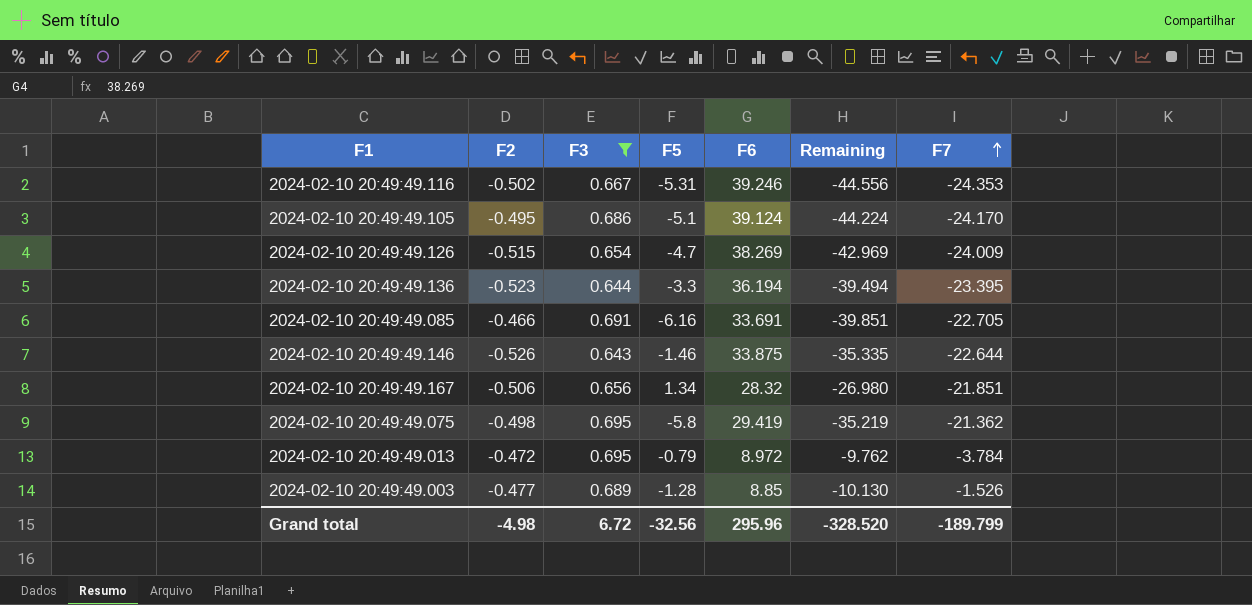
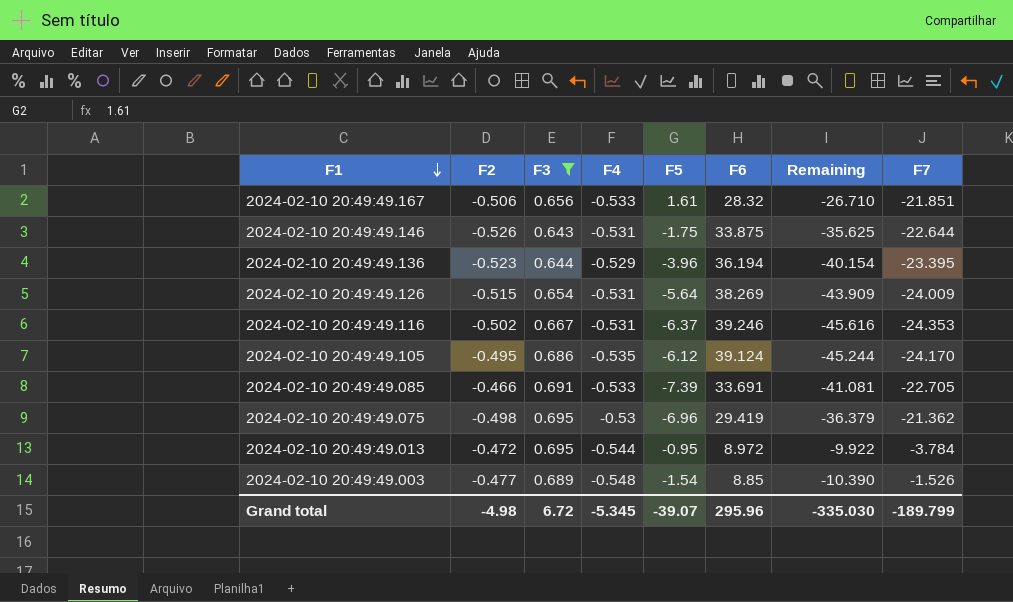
row order: F7 ascending -> F1 descending
column F4 | position: none -> 4
2024-02-10 20:49:49.167 | F5: 1.34 -> 1.61
2024-02-10 20:49:49.167 | Remaining: -26.980 -> -26.710
2024-02-10 20:49:49.146 | F5: -1.46 -> -1.75
2024-02-10 20:49:49.146 | Remaining: -35.335 -> -35.625
2024-02-10 20:49:49.136 | F5: -3.3 -> -3.96
2024-02-10 20:49:49.136 | Remaining: -39.494 -> -40.154
2024-02-10 20:49:49.126 | F5: -4.7 -> -5.64
2024-02-10 20:49:49.126 | Remaining: -42.969 -> -43.909
2024-02-10 20:49:49.116 | F5: -5.31 -> -6.37
2024-02-10 20:49:49.116 | Remaining: -44.556 -> -45.616
2024-02-10 20:49:49.105 | F5: -5.1 -> -6.12
2024-02-10 20:49:49.105 | Remaining: -44.224 -> -45.244
2024-02-10 20:49:49.085 | F5: -6.16 -> -7.39
2024-02-10 20:49:49.085 | Remaining: -39.851 -> -41.081
2024-02-10 20:49:49.075 | F5: -5.8 -> -6.96
2024-02-10 20:49:49.075 | Remaining: -35.219 -> -36.379
2024-02-10 20:49:49.013 | F5: -0.79 -> -0.95
2024-02-10 20:49:49.013 | Remaining: -9.762 -> -9.922
2024-02-10 20:49:49.003 | F5: -1.28 -> -1.54
2024-02-10 20:49:49.003 | Remaining: -10.130 -> -10.390
Grand total | F5: -32.56 -> -39.07
Grand total | Remaining: -328.520 -> -335.030

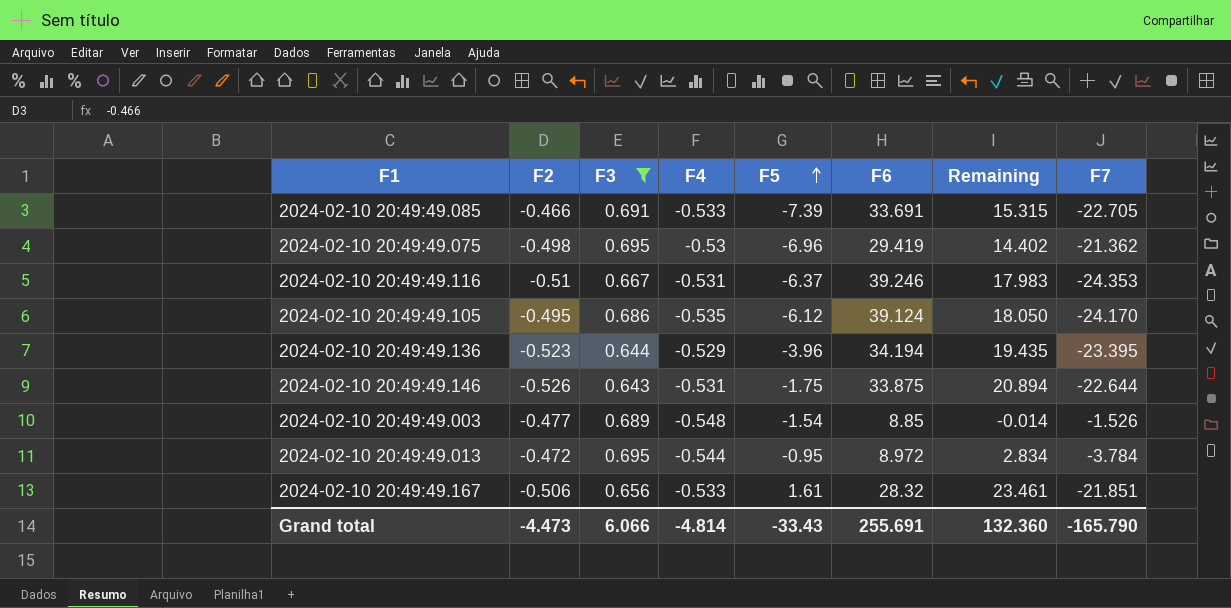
row order: F1 descending -> F5 ascending
column Remaining | formula: [F5] - [F6] -> [F5] - [F7]
row 2024-02-10 20:49:49.126: -0.515 | 0.654 | -0.531 | -5.64 | 38.269 | -43.909 | -24.009 -> none
2024-02-10 20:49:49.116 | F2: -0.502 -> -0.51
2024-02-10 20:49:49.136 | F6: 36.194 -> 34.194
Grand total | F2: -4.98 -> -4.473
Grand total | F3: 6.72 -> 6.066
Grand total | F4: -5.345 -> -4.814
Grand total | F5: -39.07 -> -33.43
Grand total | F6: 295.96 -> 255.691
Grand total | Remaining: -335.030 -> 132.360
Grand total | F7: -189.799 -> -165.790

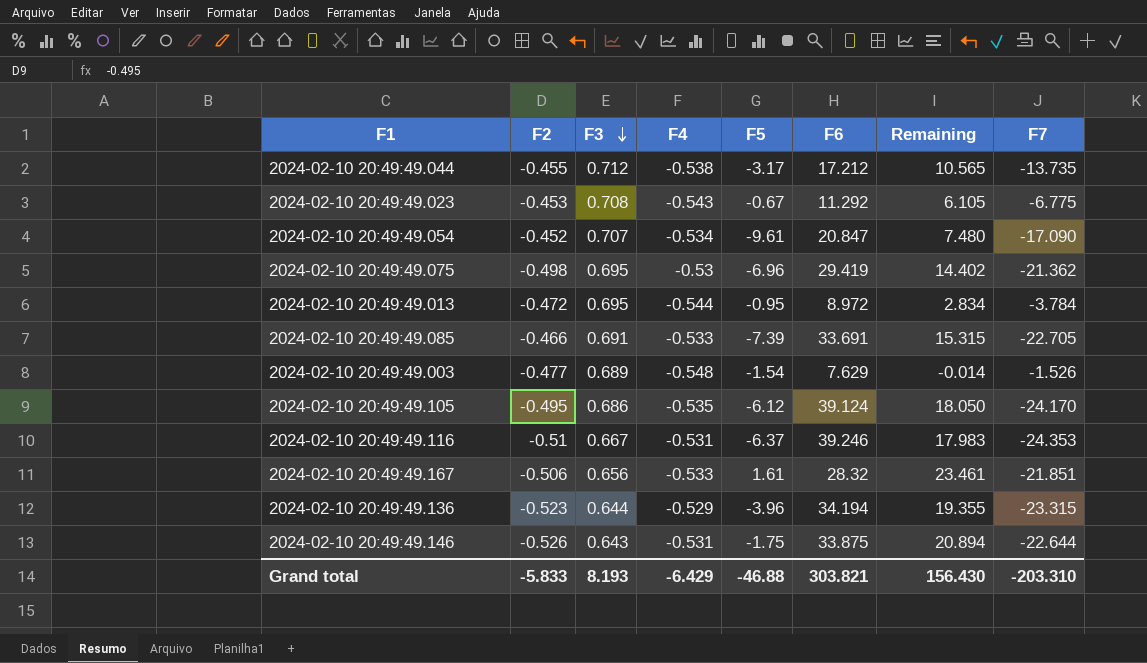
filter: F3 <= 0.695 -> none
row order: F5 ascending -> F3 descending
2024-02-10 20:49:49.003 | F6: 8.85 -> 7.629
2024-02-10 20:49:49.136 | Remaining: 19.435 -> 19.355
2024-02-10 20:49:49.136 | F7: -23.395 -> -23.315
Grand total | F2: -4.473 -> -5.833
Grand total | F3: 6.066 -> 8.193
Grand total | F4: -4.814 -> -6.429
Grand total | F5: -33.43 -> -46.88
Grand total | F6: 255.691 -> 303.821
Grand total | Remaining: 132.360 -> 156.430
Grand total | F7: -165.790 -> -203.310

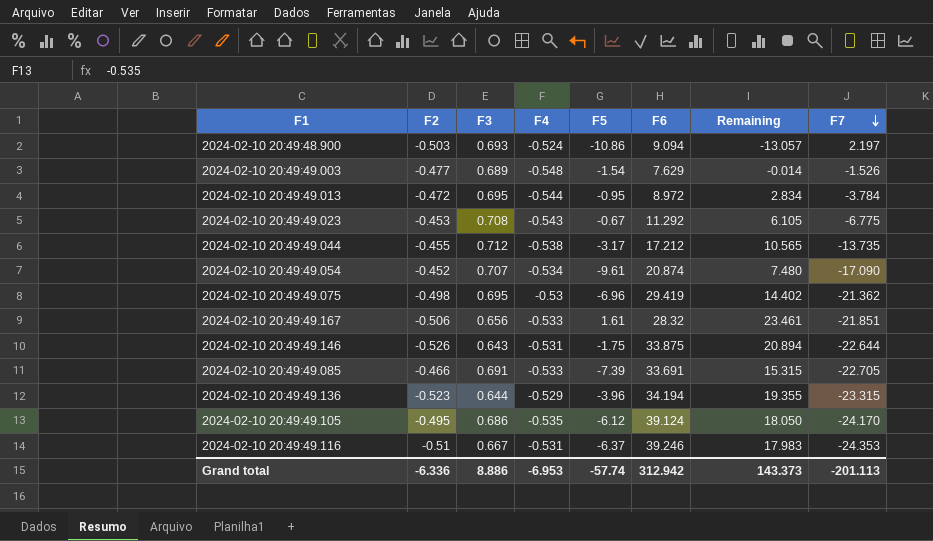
row order: F3 descending -> F7 descending
row 2024-02-10 20:49:48.900: none -> -0.503 | 0.693 | -0.524 | -10.86 | 9.094 | -13.057 | 2.197
2024-02-10 20:49:49.054 | F6: 20.847 -> 20.874
Grand total | F2: -5.833 -> -6.336
Grand total | F3: 8.193 -> 8.886
Grand total | F4: -6.429 -> -6.953
Grand total | F5: -46.88 -> -57.74
Grand total | F6: 303.821 -> 312.942
Grand total | Remaining: 156.430 -> 143.373
Grand total | F7: -203.310 -> -201.113

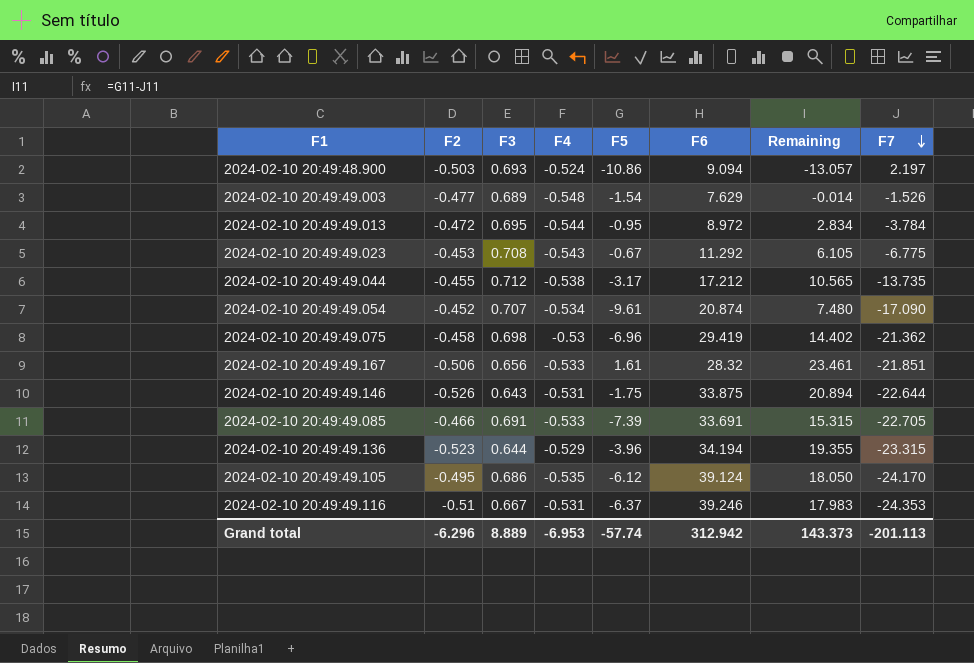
2024-02-10 20:49:49.075 | F2: -0.498 -> -0.458
2024-02-10 20:49:49.075 | F3: 0.695 -> 0.698
Grand total | F2: -6.336 -> -6.296
Grand total | F3: 8.886 -> 8.889

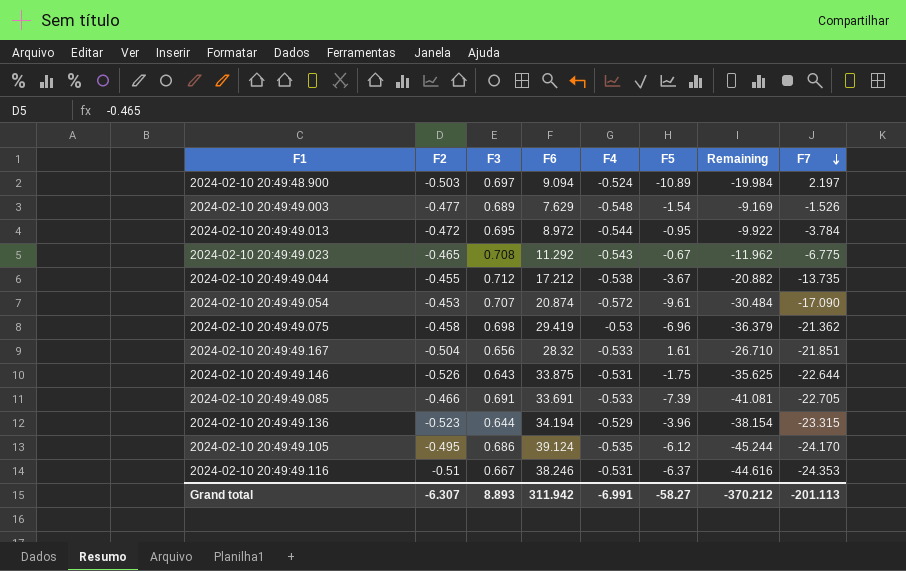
column F6 | position: 6 -> 4
column Remaining | formula: [F5] - [F7] -> [F5] - [F6]
2024-02-10 20:49:48.900 | F3: 0.693 -> 0.697
2024-02-10 20:49:48.900 | F5: -10.86 -> -10.89
2024-02-10 20:49:49.023 | F2: -0.453 -> -0.465
2024-02-10 20:49:49.044 | F5: -3.17 -> -3.67
2024-02-10 20:49:49.054 | F2: -0.452 -> -0.453
2024-02-10 20:49:49.054 | F4: -0.534 -> -0.572
2024-02-10 20:49:49.167 | F2: -0.506 -> -0.504
2024-02-10 20:49:49.116 | F6: 39.246 -> 38.246
Grand total | F2: -6.296 -> -6.307
Grand total | F3: 8.889 -> 8.893
Grand total | F6: 312.942 -> 311.942
Grand total | F4: -6.953 -> -6.991
Grand total | F5: -57.74 -> -58.27
Grand total | Remaining: 143.373 -> -370.212

